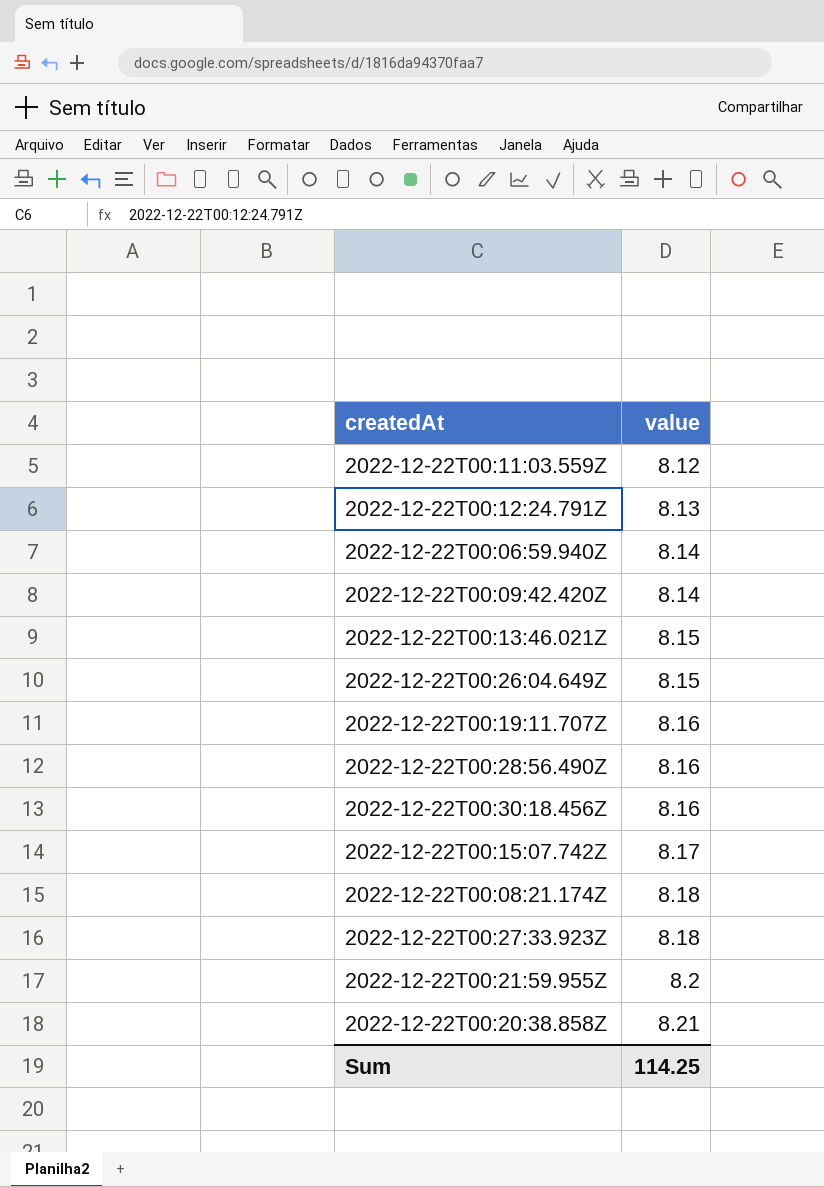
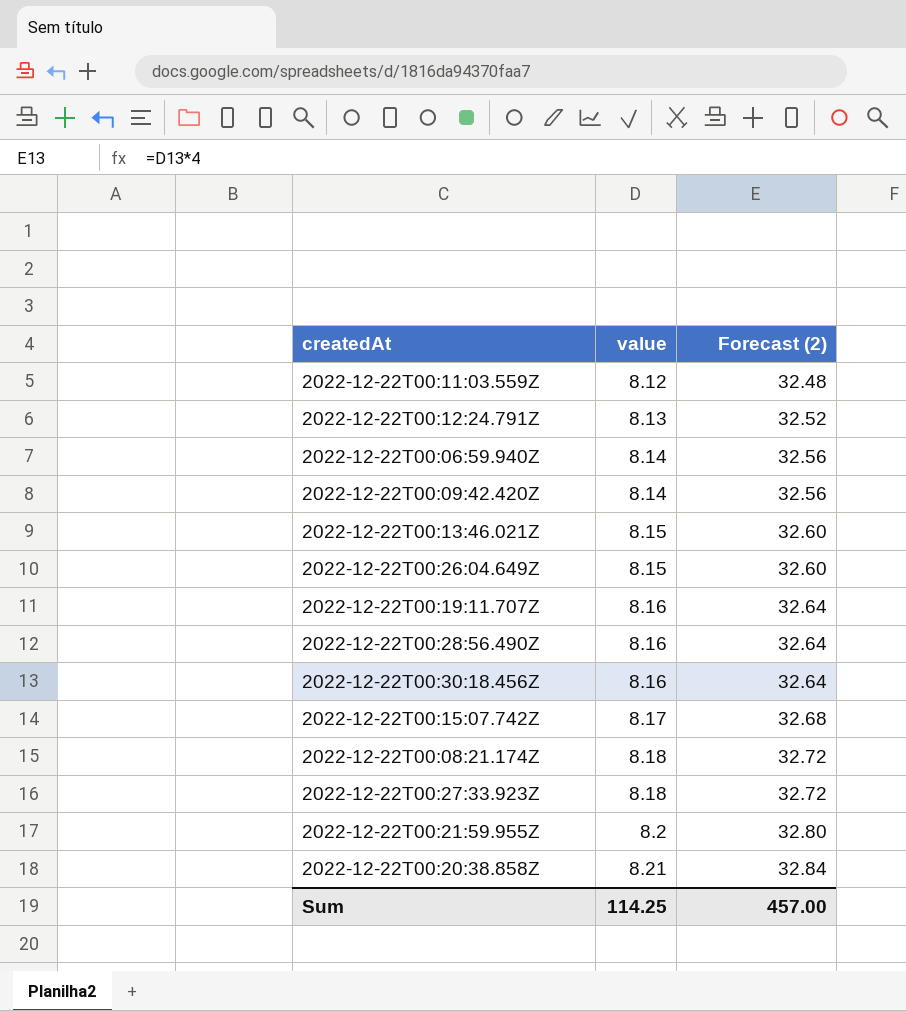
column Forecast (2) | formula: none -> [value] * 4

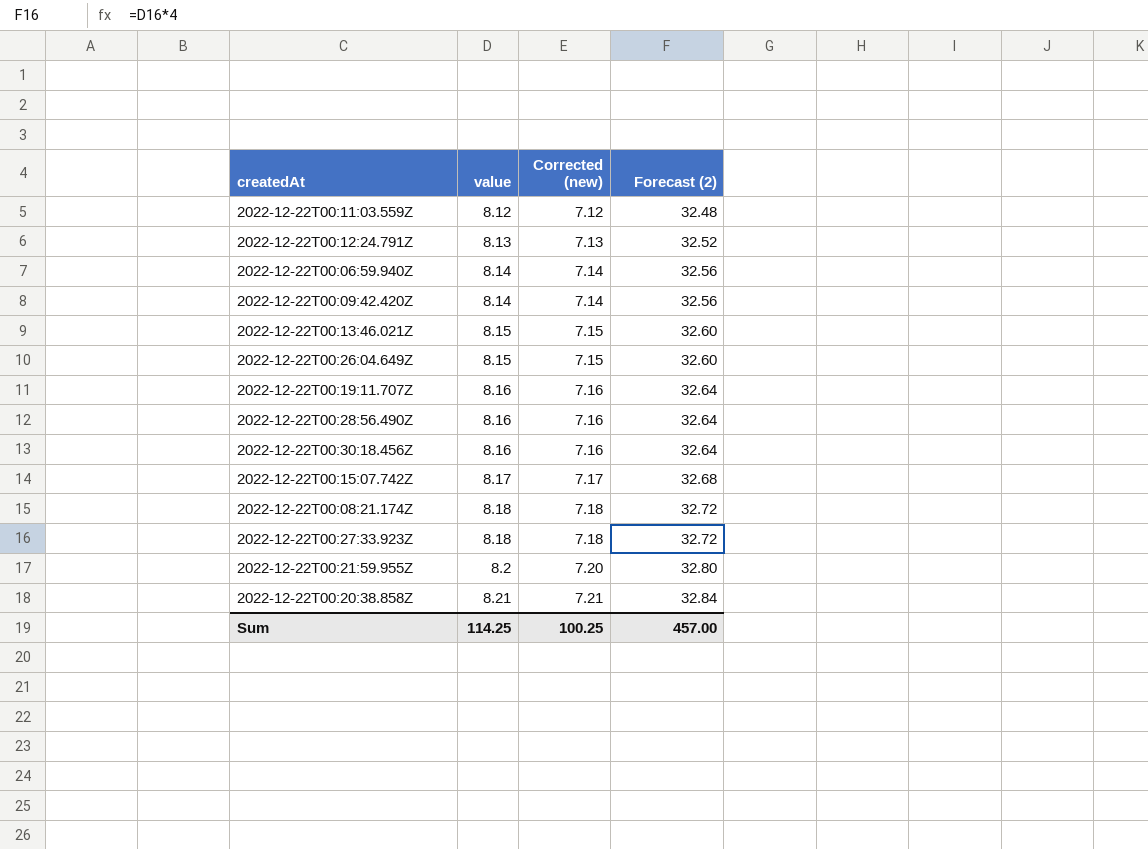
column Corrected (new) | formula: none -> [value] - 1

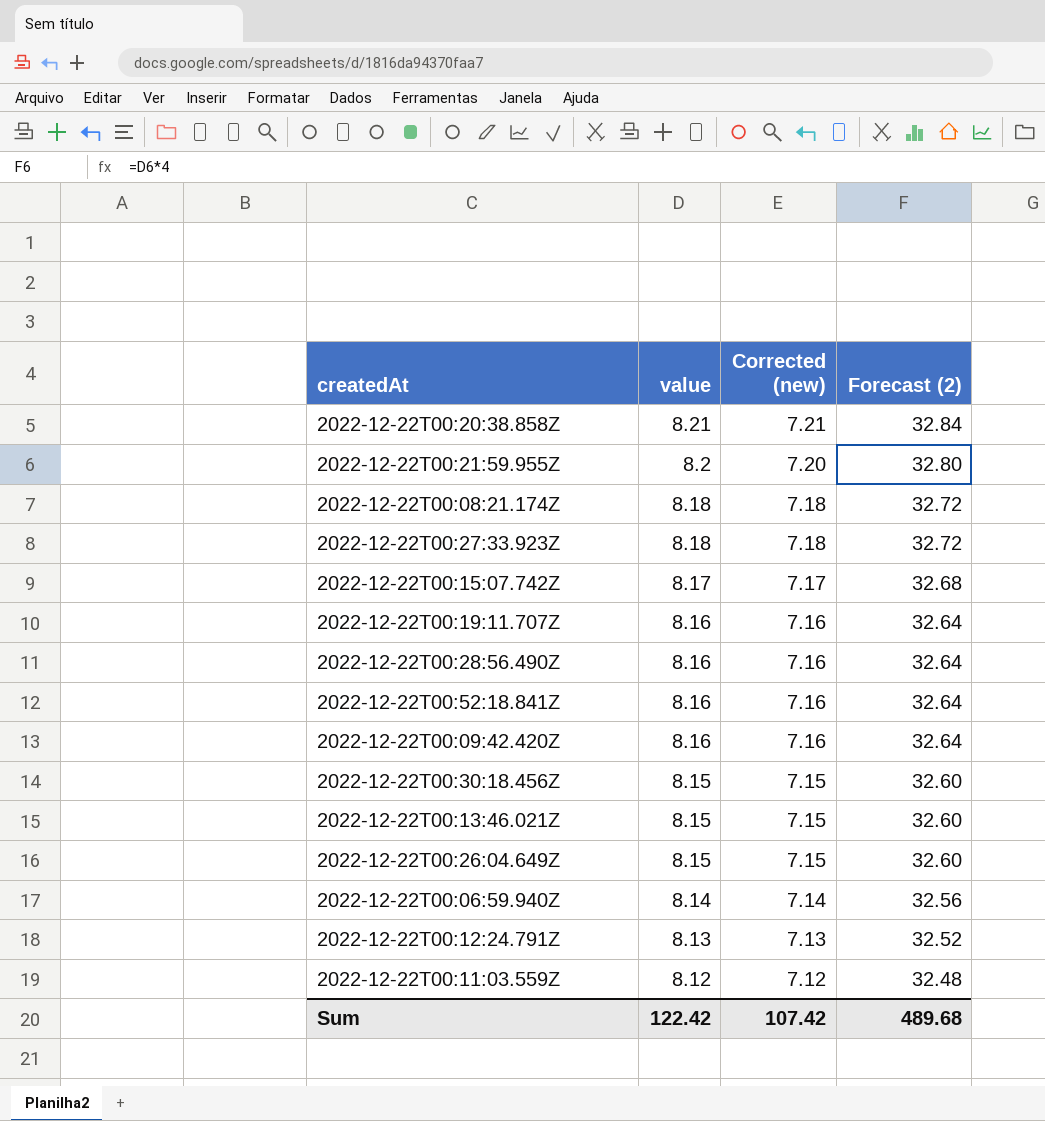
row order: value ascending -> value descending
row 2022-12-22T00:52:18.841Z: none -> 8.16 | 7.16 | 32.64
2022-12-22T00:09:42.420Z | value: 8.14 -> 8.16
2022-12-22T00:09:42.420Z | Corrected (new): 7.14 -> 7.16
2022-12-22T00:09:42.420Z | Forecast (2): 32.56 -> 32.64
2022-12-22T00:30:18.456Z | value: 8.16 -> 8.15
2022-12-22T00:30:18.456Z | Corrected (new): 7.16 -> 7.15
2022-12-22T00:30:18.456Z | Forecast (2): 32.64 -> 32.60
Sum | value: 114.25 -> 122.42
Sum | Corrected (new): 100.25 -> 107.42
Sum | Forecast (2): 457.00 -> 489.68

